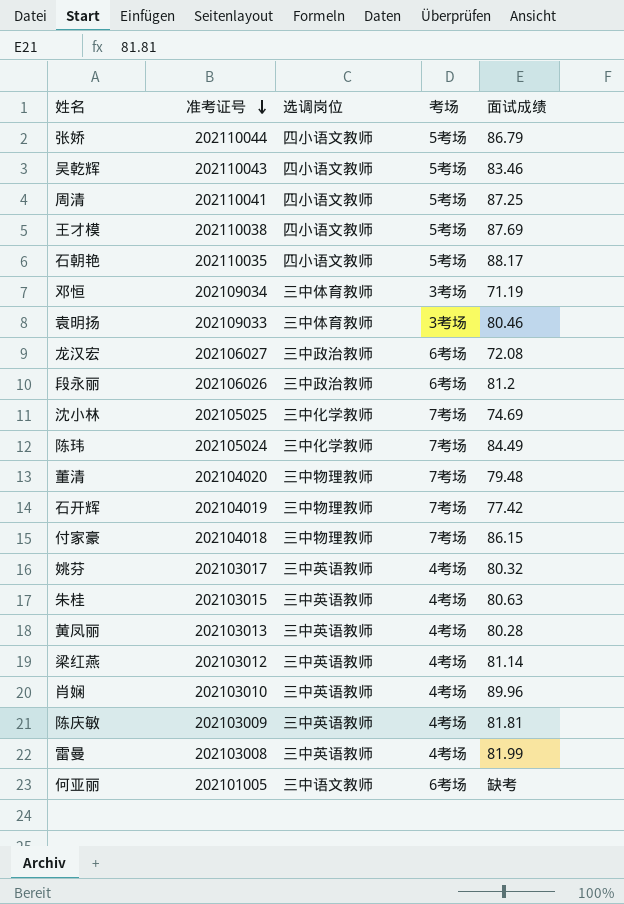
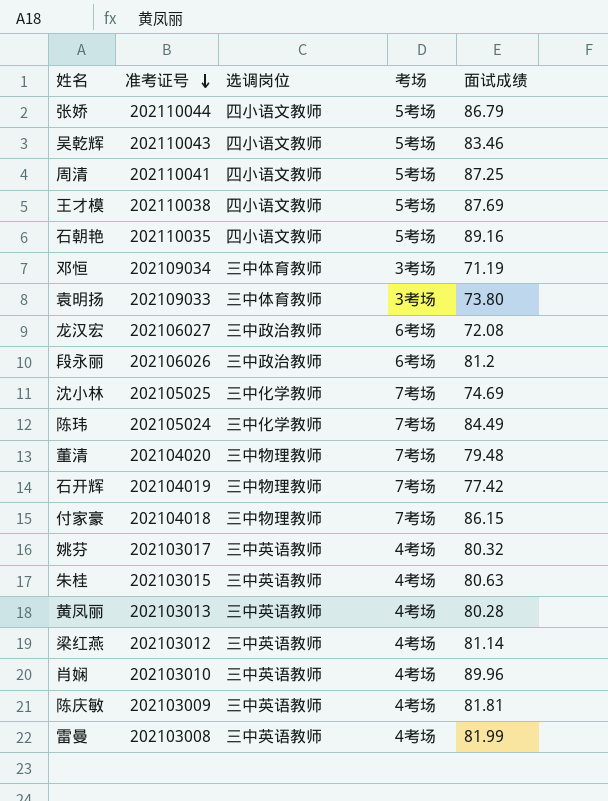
row 何亚丽: 202101005 | 三中语文教师 | 6考场 | 缺考 -> none
石朝艳 | 面试成绩: 88.17 -> 89.16
袁明扬 | 面试成绩: 80.46 -> 73.80

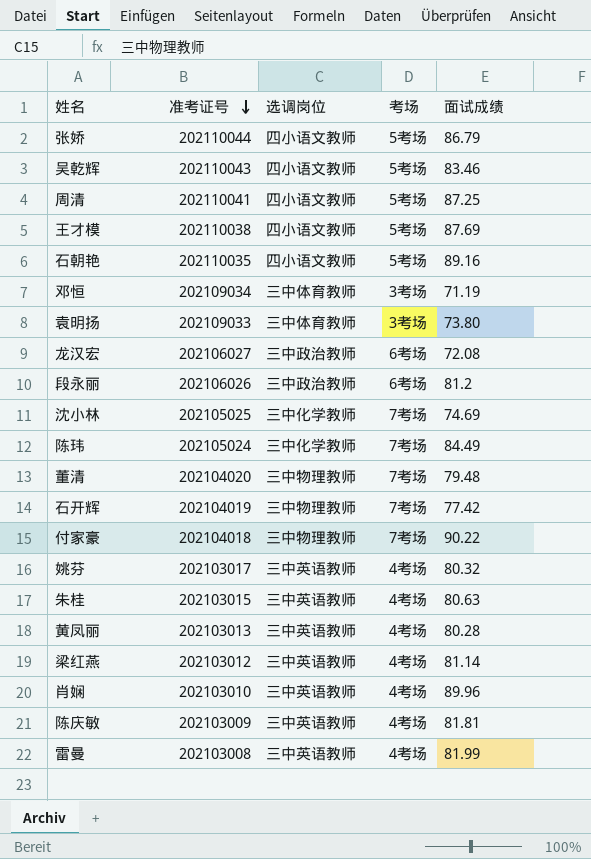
付家豪 | 面试成绩: 86.15 -> 90.22

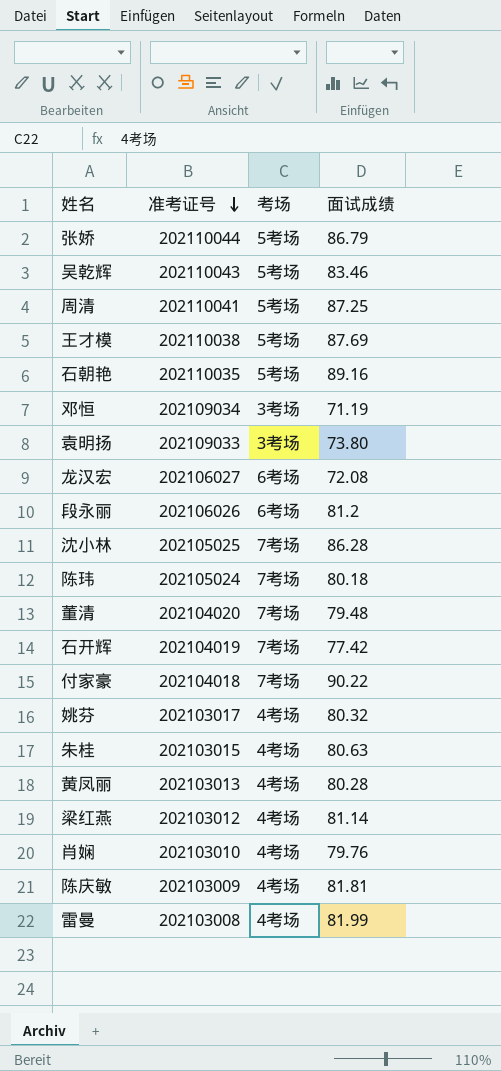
column 选调岗位 | position: 3 -> none
沈小林 | 面试成绩: 74.69 -> 86.28
陈玮 | 面试成绩: 84.49 -> 80.18
肖娴 | 面试成绩: 89.96 -> 79.76

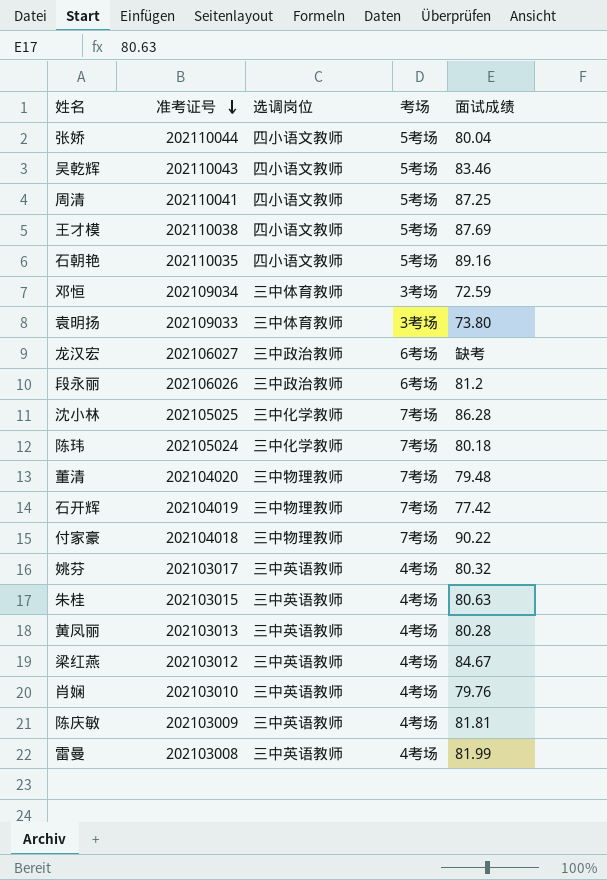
column 选调岗位 | position: none -> 3
张娇 | 面试成绩: 86.79 -> 80.04
邓恒 | 面试成绩: 71.19 -> 72.59
龙汉宏 | 面试成绩: 72.08 -> 缺考
梁红燕 | 面试成绩: 81.14 -> 84.67

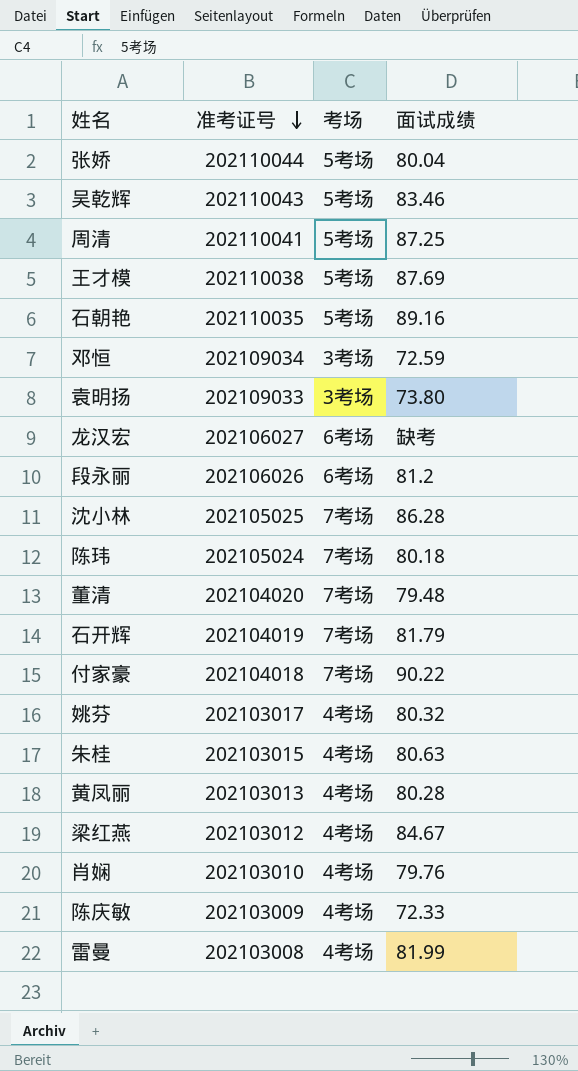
column 选调岗位 | position: 3 -> none
石开辉 | 面试成绩: 77.42 -> 81.79
陈庆敏 | 面试成绩: 81.81 -> 72.33

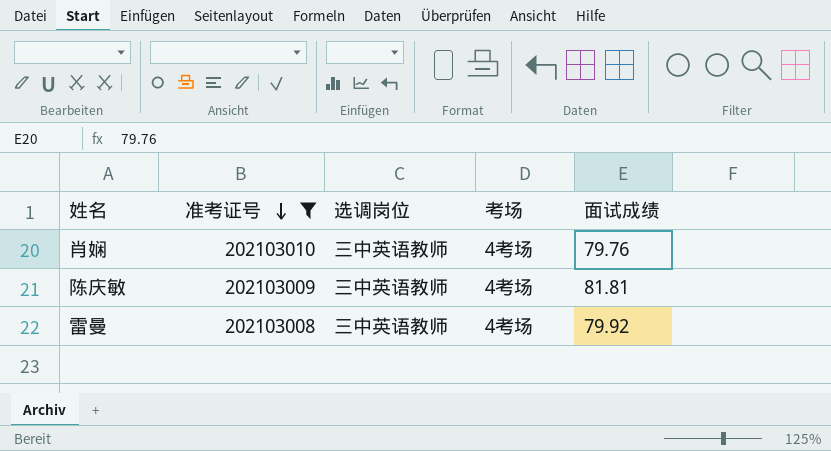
filter: none -> 准考证号 <= 202103010
column 选调岗位 | position: none -> 3
陈庆敏 | 面试成绩: 72.33 -> 81.81
雷曼 | 面试成绩: 81.99 -> 79.92

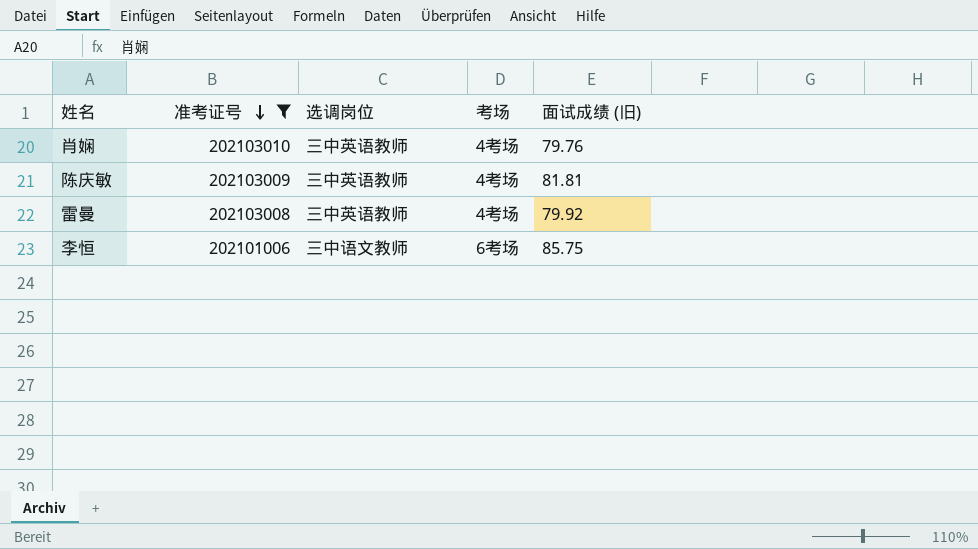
column name: 面试成绩 -> 面试成绩 (旧)
row 李恒: none -> 202101006 | 三中语文教师 | 6考场 | 85.75

